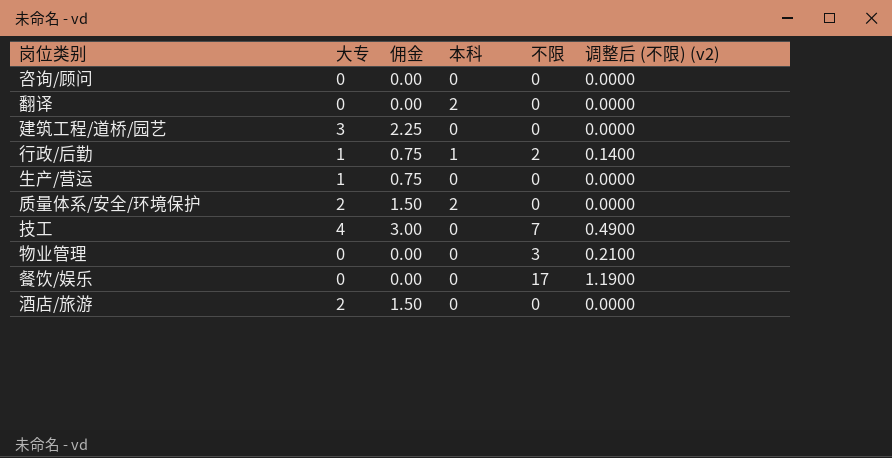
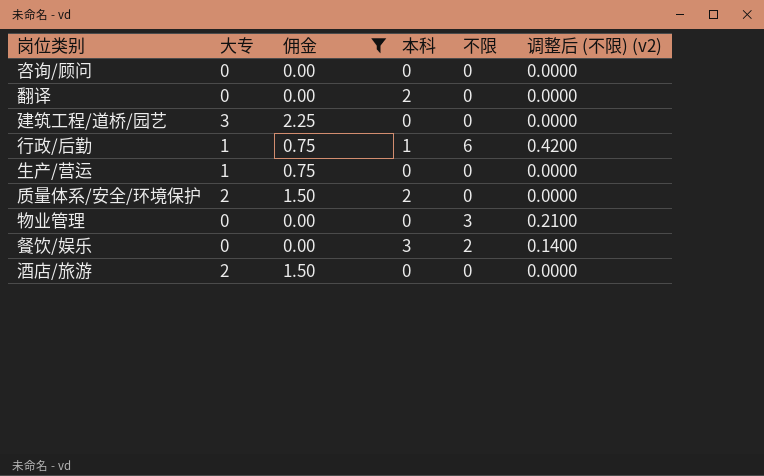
filter: none -> 佣金 != 3.00
行政/后勤 | 不限: 2 -> 6
行政/后勤 | 调整后 (不限) (v2): 0.1400 -> 0.4200
餐饮/娱乐 | 本科: 0 -> 3
餐饮/娱乐 | 不限: 17 -> 2
餐饮/娱乐 | 调整后 (不限) (v2): 1.1900 -> 0.1400

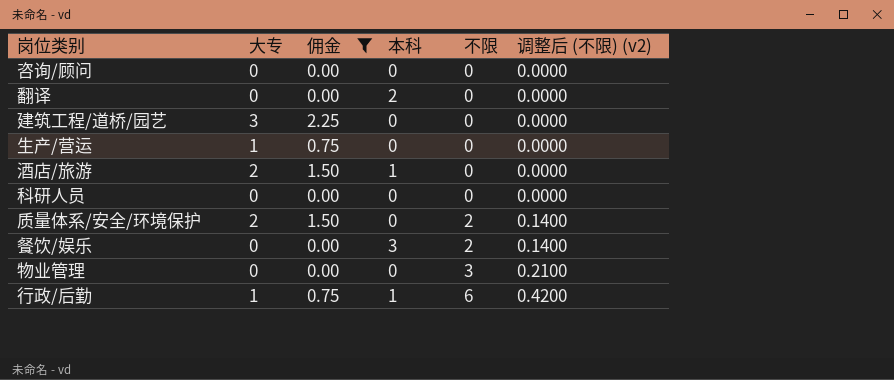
row order: none -> 不限 ascending
酒店/旅游 | 本科: 0 -> 1
row 科研人员: none -> 0 | 0.00 | 0 | 0 | 0.0000
质量体系/安全/环境保护 | 本科: 2 -> 0
质量体系/安全/环境保护 | 不限: 0 -> 2
质量体系/安全/环境保护 | 调整后 (不限) (v2): 0.0000 -> 0.1400

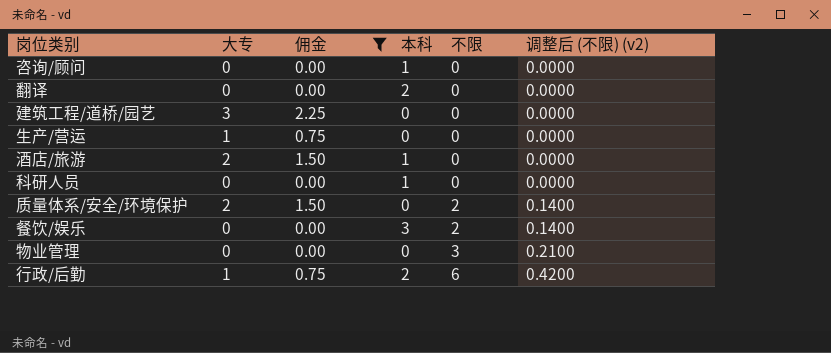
咨询/顾问 | 本科: 0 -> 1
科研人员 | 本科: 0 -> 1
行政/后勤 | 本科: 1 -> 2

